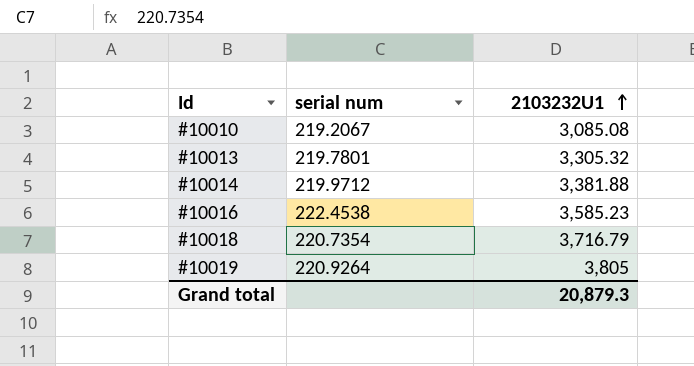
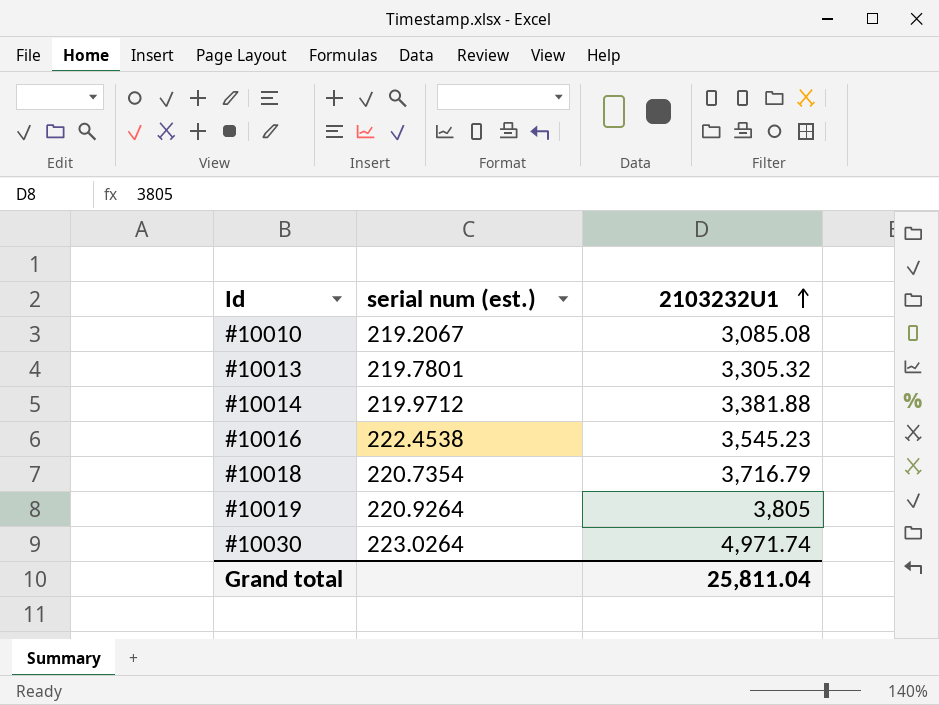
column name: serial num -> serial num (est.)
#10016 | 2103232U1: 3,585.23 -> 3,545.23
row #10030: none -> 223.0264 | 4,971.74
Grand total | 2103232U1: 20,879.3 -> 25,811.04

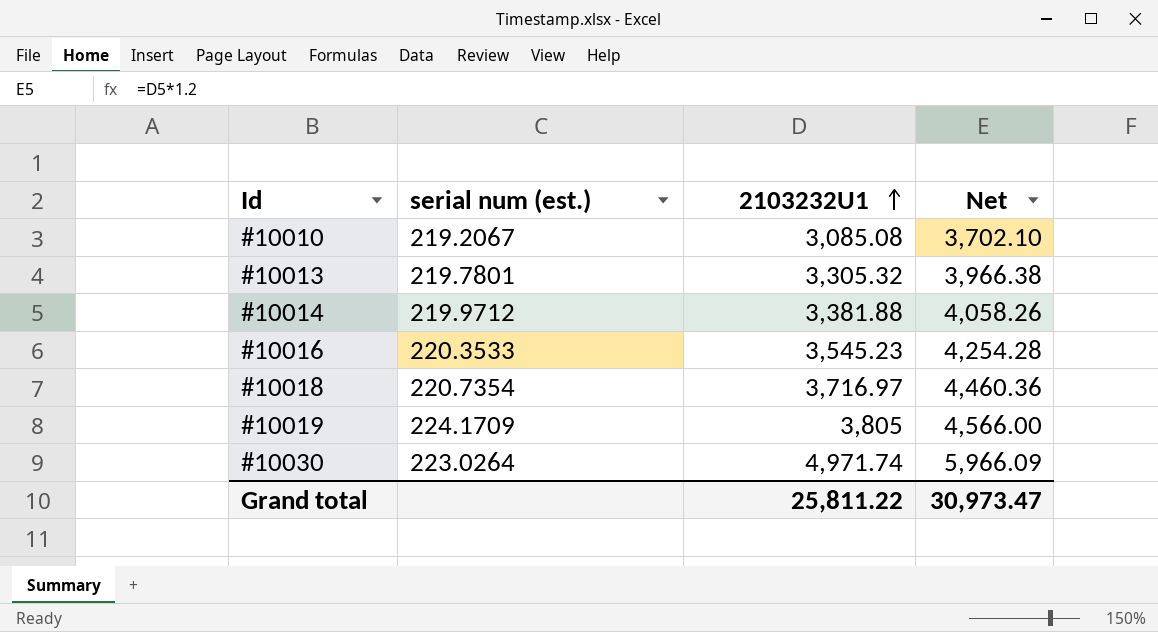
column Net | formula: none -> [2103232U1] * 1.2
#10016 | serial num (est.): 222.4538 -> 220.3533
#10018 | 2103232U1: 3,716.79 -> 3,716.97
#10019 | serial num (est.): 220.9264 -> 224.1709
Grand total | 2103232U1: 25,811.04 -> 25,811.22

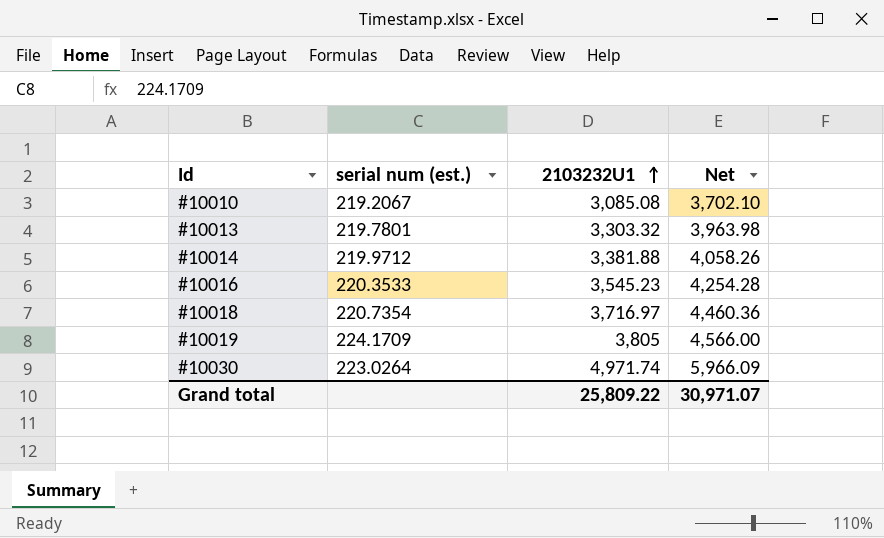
#10013 | 2103232U1: 3,305.32 -> 3,303.32
#10013 | Net: 3,966.38 -> 3,963.98
Grand total | 2103232U1: 25,811.22 -> 25,809.22
Grand total | Net: 30,973.47 -> 30,971.07

